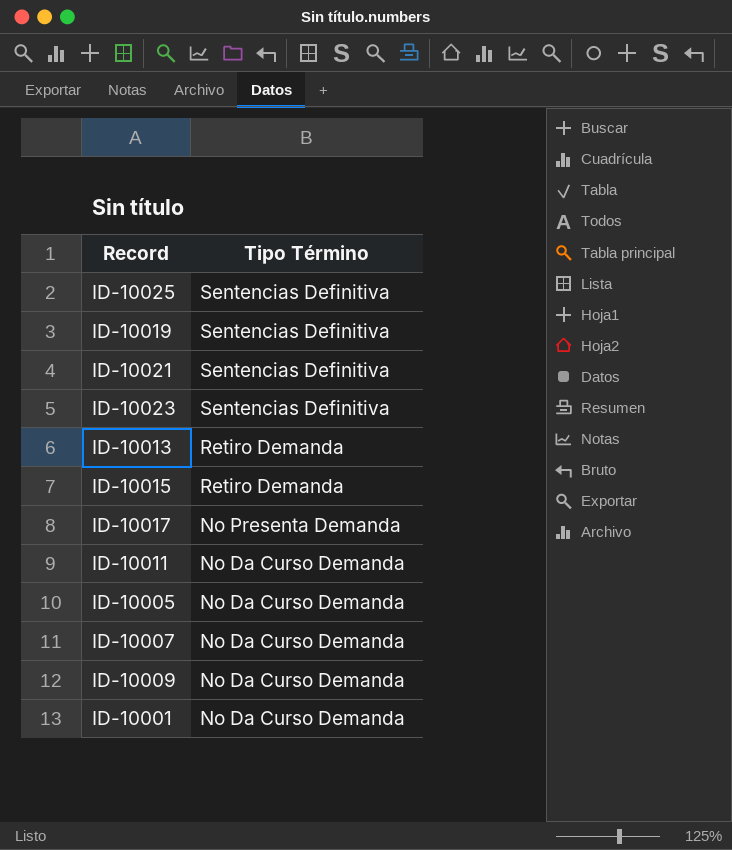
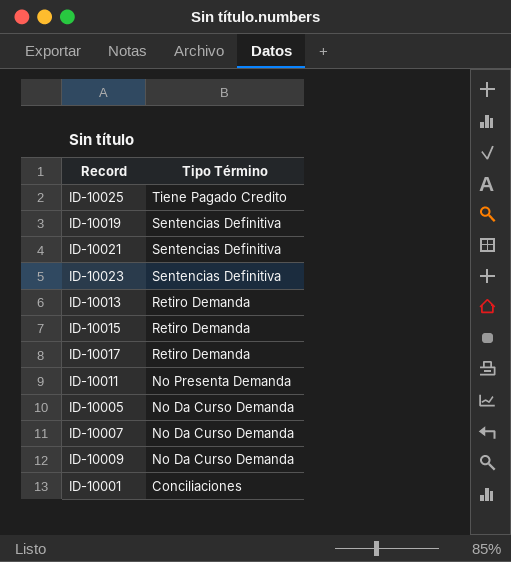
ID-10025 | Tipo Término: Sentencias Definitiva -> Tiene Pagado Credito
ID-10017 | Tipo Término: No Presenta Demanda -> Retiro Demanda
ID-10011 | Tipo Término: No Da Curso Demanda -> No Presenta Demanda
ID-10001 | Tipo Término: No Da Curso Demanda -> Conciliaciones

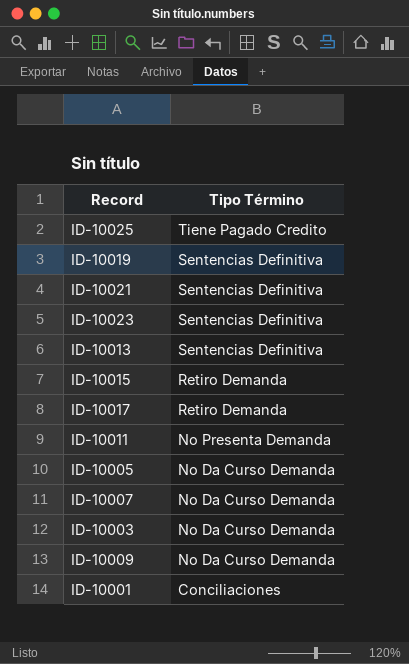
ID-10013 | Tipo Término: Retiro Demanda -> Sentencias Definitiva
row ID-10003: none -> No Da Curso Demanda

